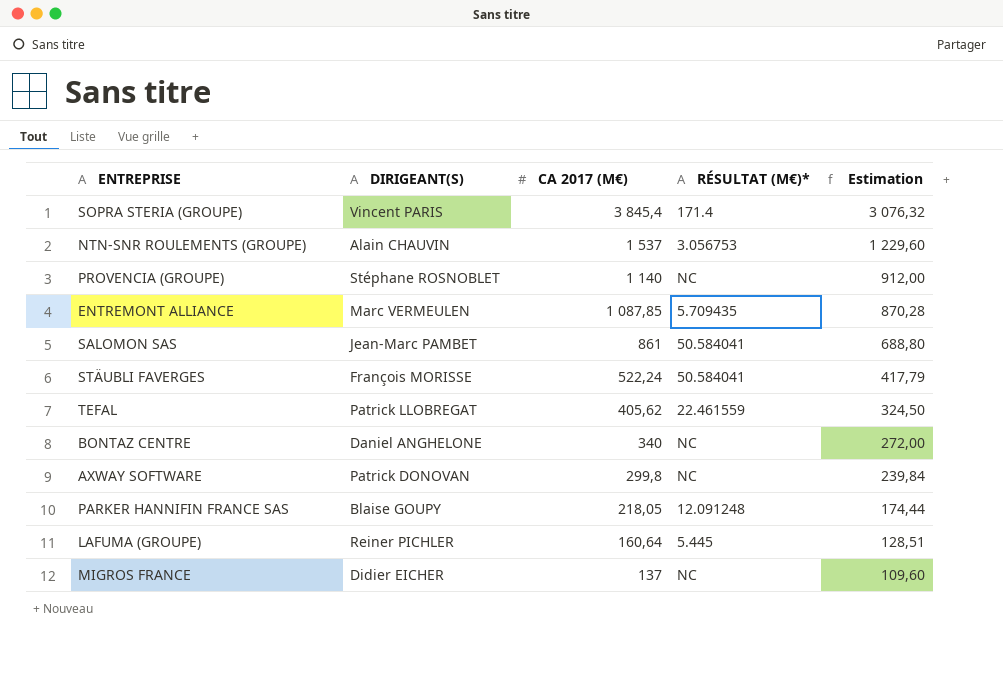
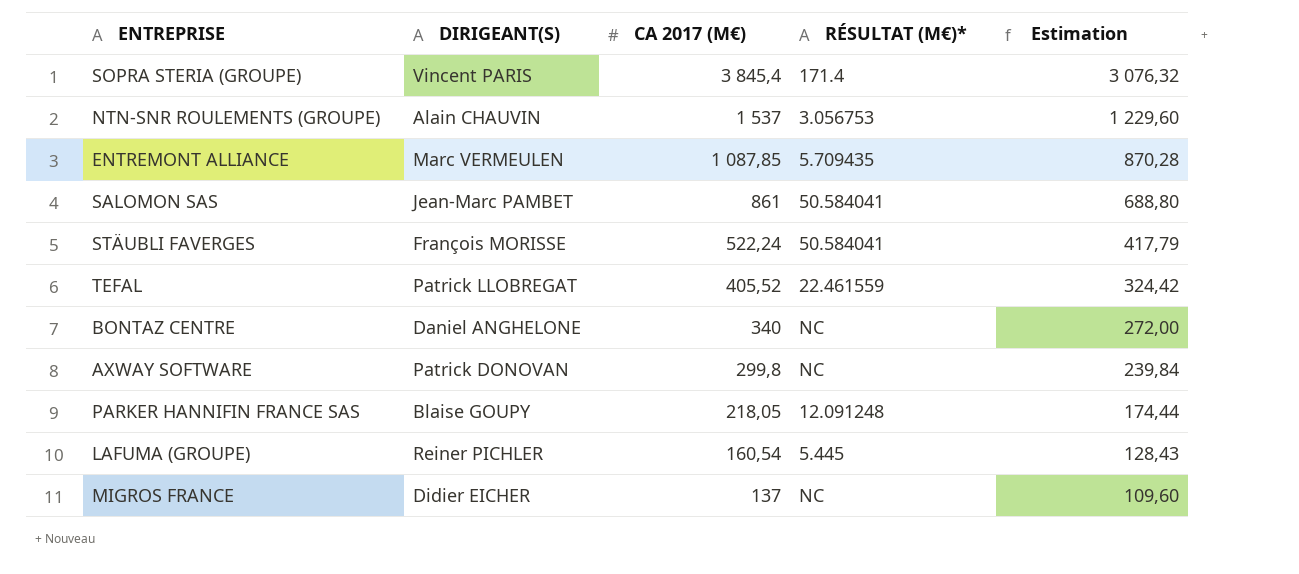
row PROVENCIA (GROUPE): Stéphane ROSNOBLET | 1 140 | NC | 912,00 -> none
TEFAL | CA 2017 (M€): 405,62 -> 405,52
TEFAL | Estimation: 324,50 -> 324,42
LAFUMA (GROUPE) | CA 2017 (M€): 160,64 -> 160,54
LAFUMA (GROUPE) | Estimation: 128,51 -> 128,43

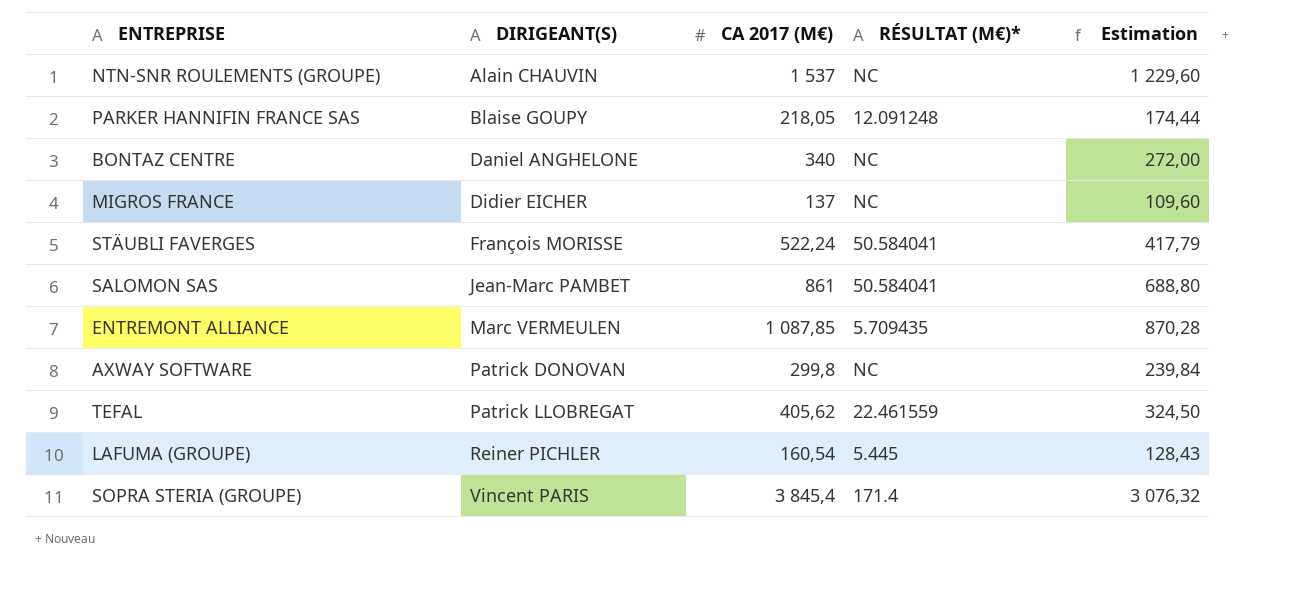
row order: CA 2017 (M€) descending -> DIRIGEANT(S) ascending
NTN-SNR ROULEMENTS (GROUPE) | RÉSULTAT (M€)*: 3.056753 -> NC
TEFAL | CA 2017 (M€): 405,52 -> 405,62
TEFAL | Estimation: 324,42 -> 324,50

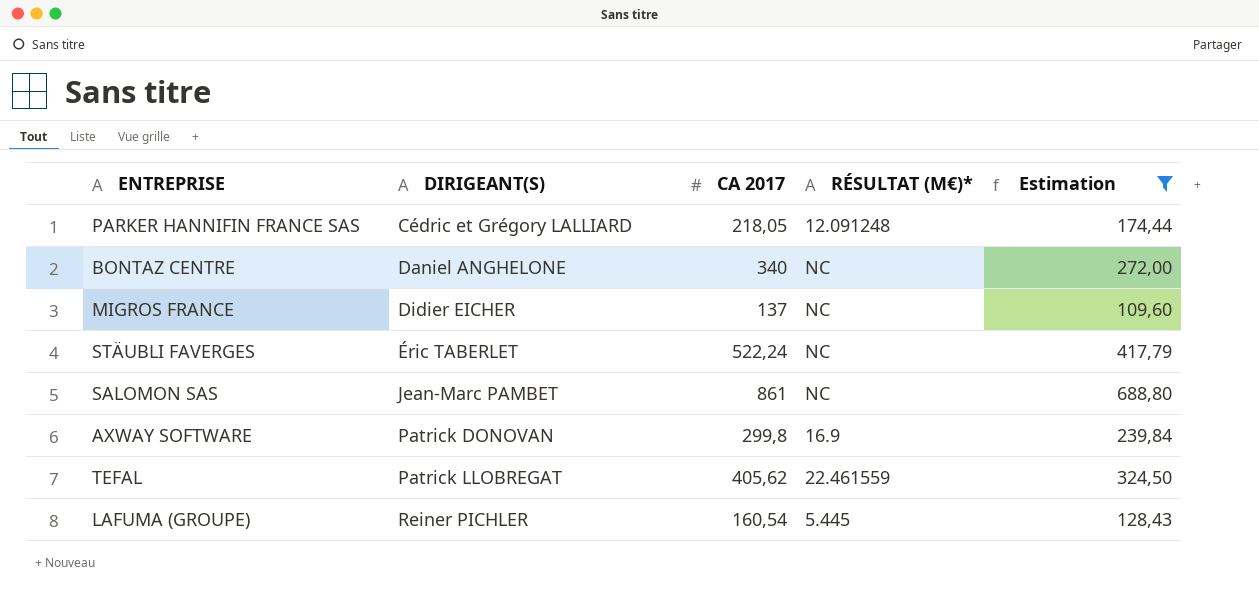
filter: none -> Estimation <= 688,80
column name: CA 2017 (M€) -> CA 2017
PARKER HANNIFIN FRANCE SAS | DIRIGEANT(S): Blaise GOUPY -> Cédric et Grégory LALLIARD
STÄUBLI FAVERGES | DIRIGEANT(S): François MORISSE -> Éric TABERLET
STÄUBLI FAVERGES | RÉSULTAT (M€)*: 50.584041 -> NC
SALOMON SAS | RÉSULTAT (M€)*: 50.584041 -> NC
AXWAY SOFTWARE | RÉSULTAT (M€)*: NC -> 16.9

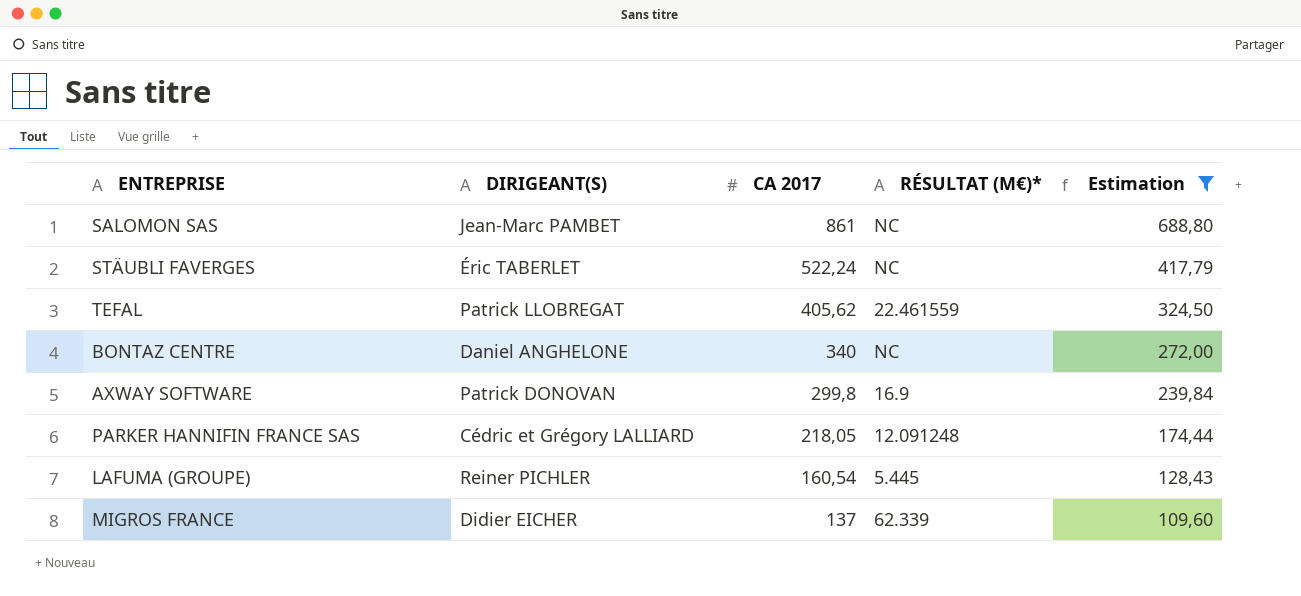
row order: DIRIGEANT(S) ascending -> CA 2017 descending
MIGROS FRANCE | RÉSULTAT (M€)*: NC -> 62.339

